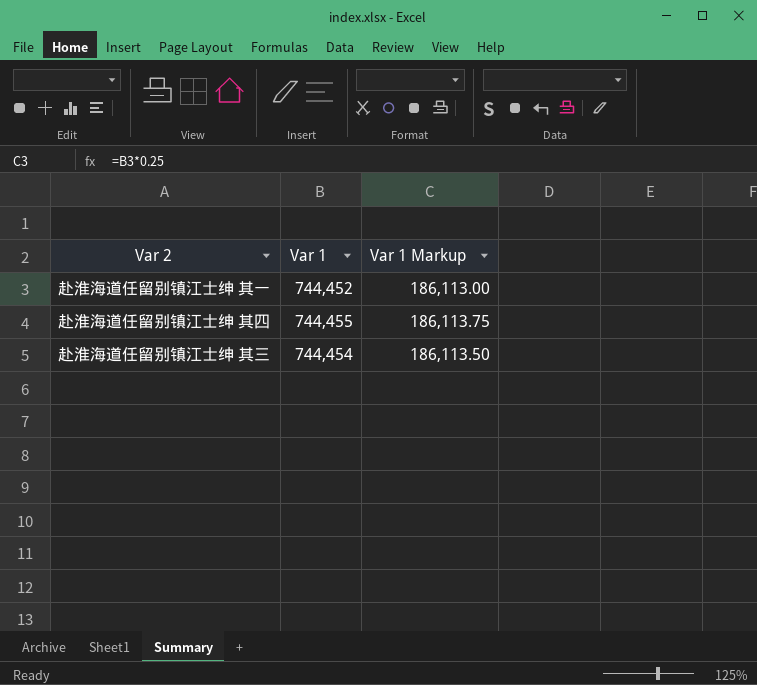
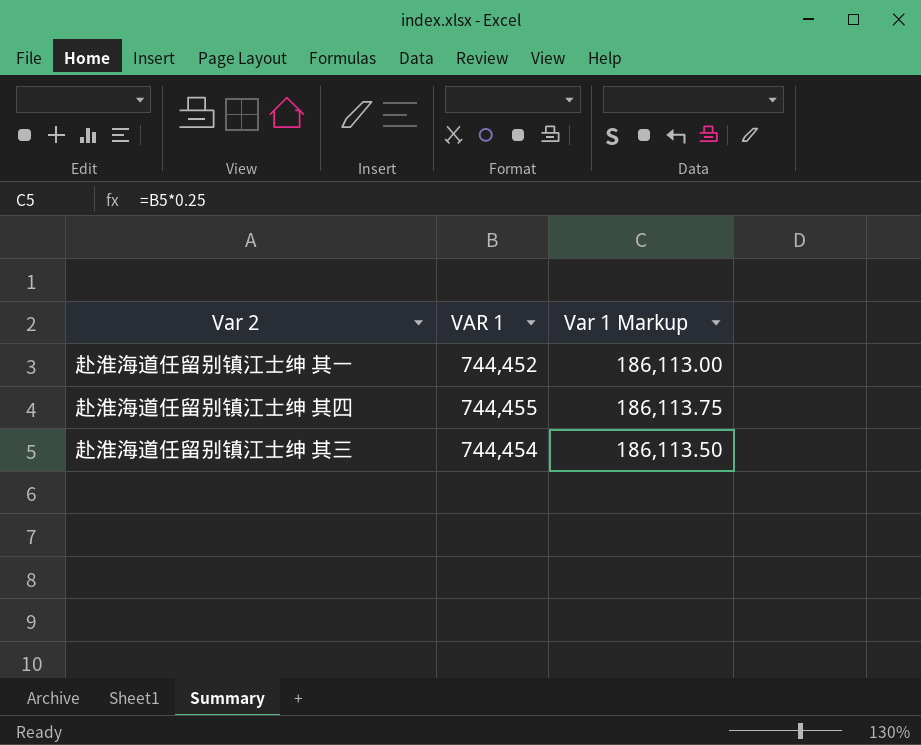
column name: Var 1 -> VAR 1

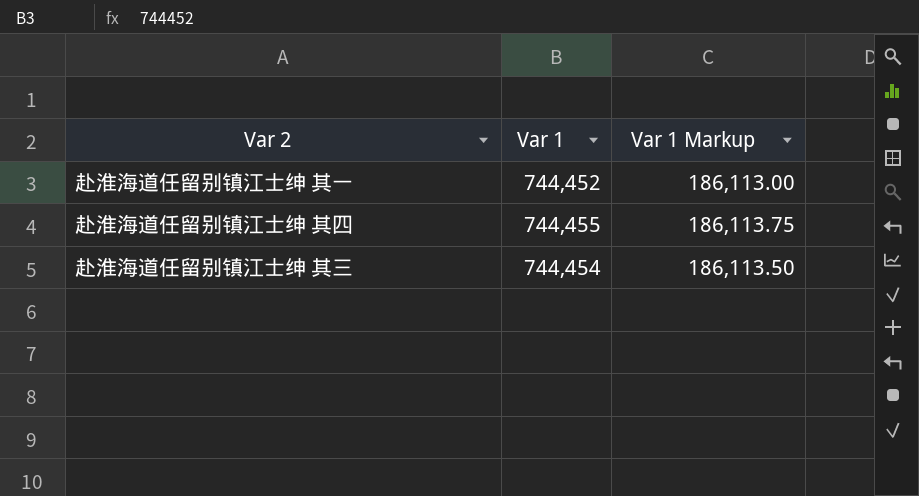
column name: VAR 1 -> Var 1

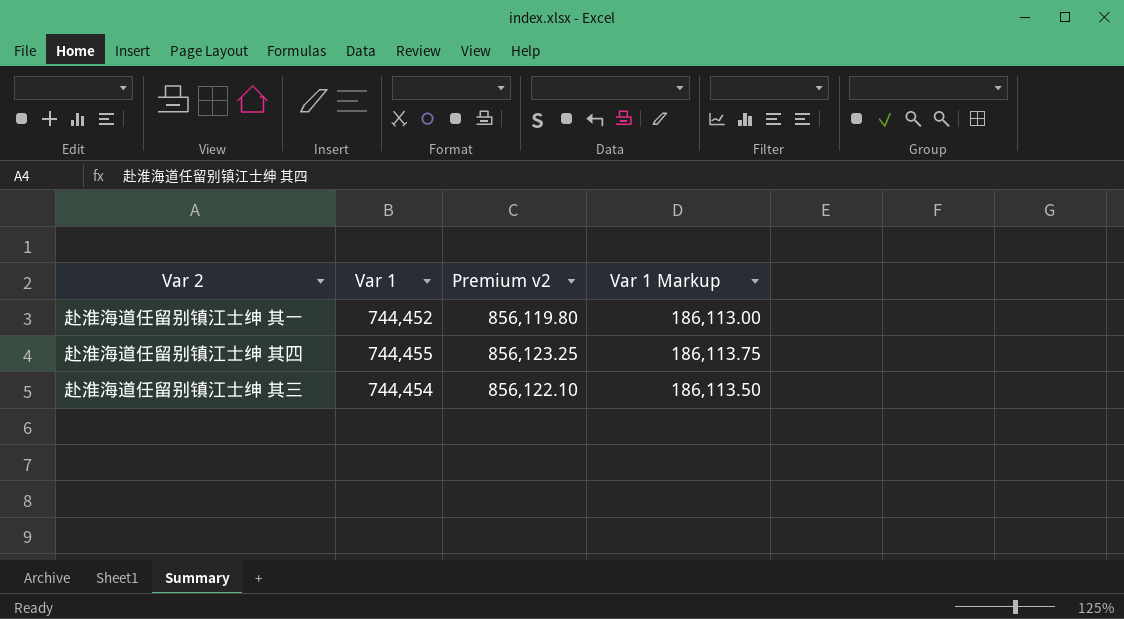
column Premium v2 | formula: none -> [Var 1] * 1.15

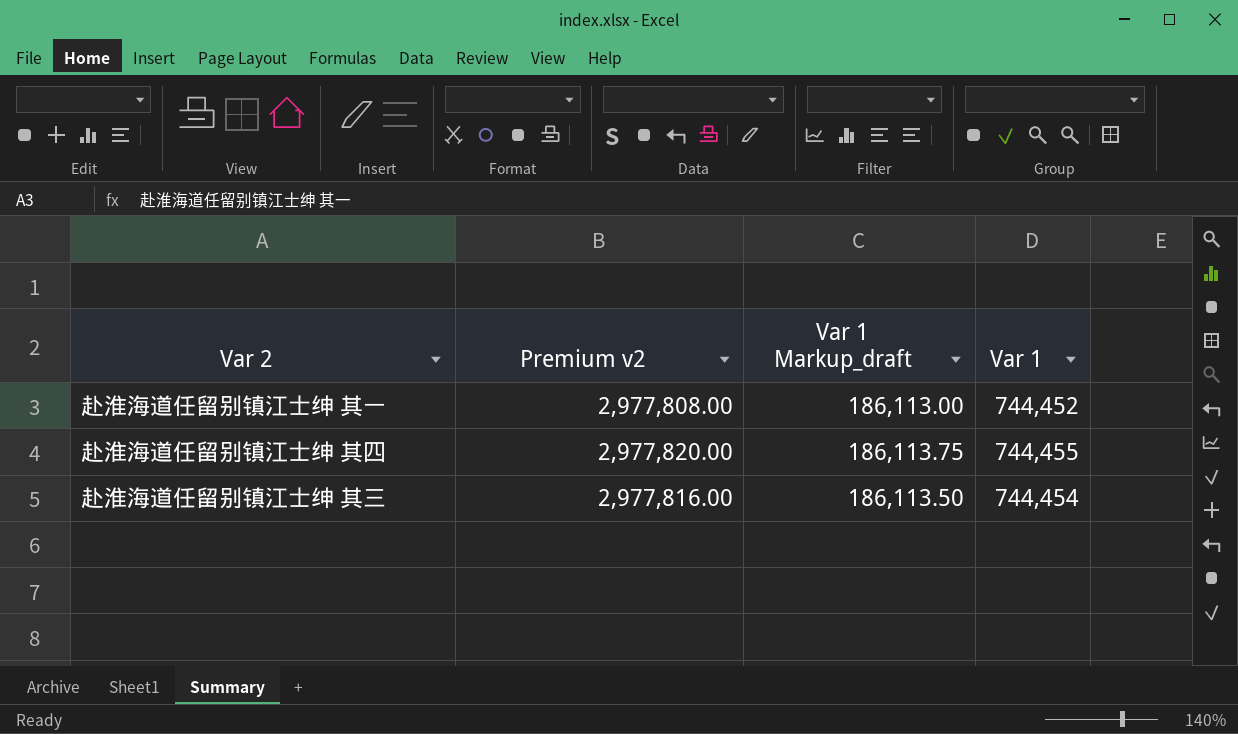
column Premium v2 | formula: [Var 1] * 1.15 -> [Var 1] * 4
column name: Var 1 Markup -> Var 1 Markup_draft
column Var 1 | position: 2 -> 4

